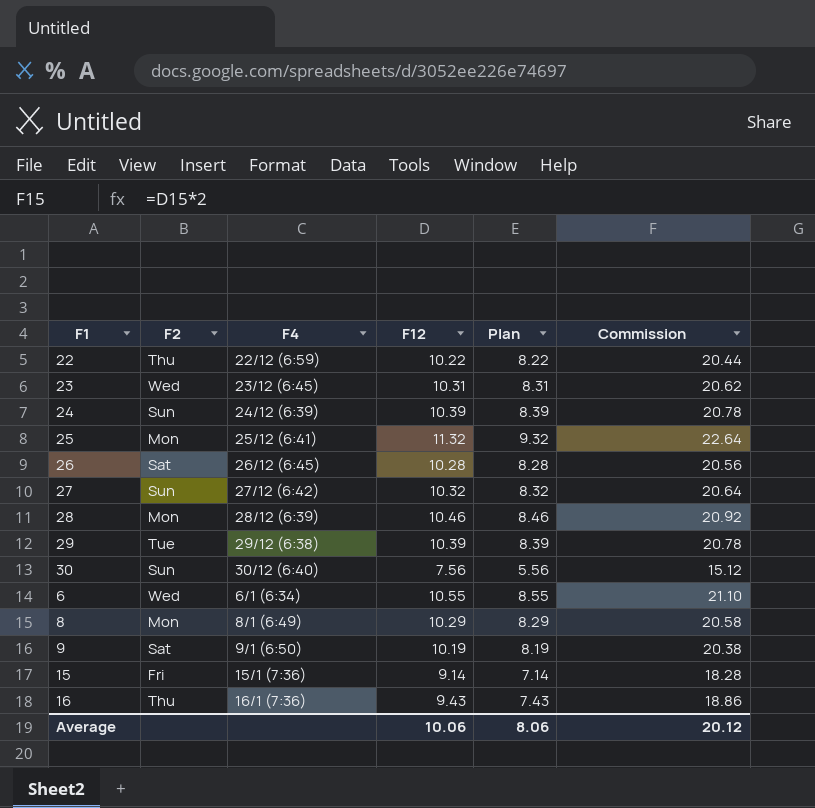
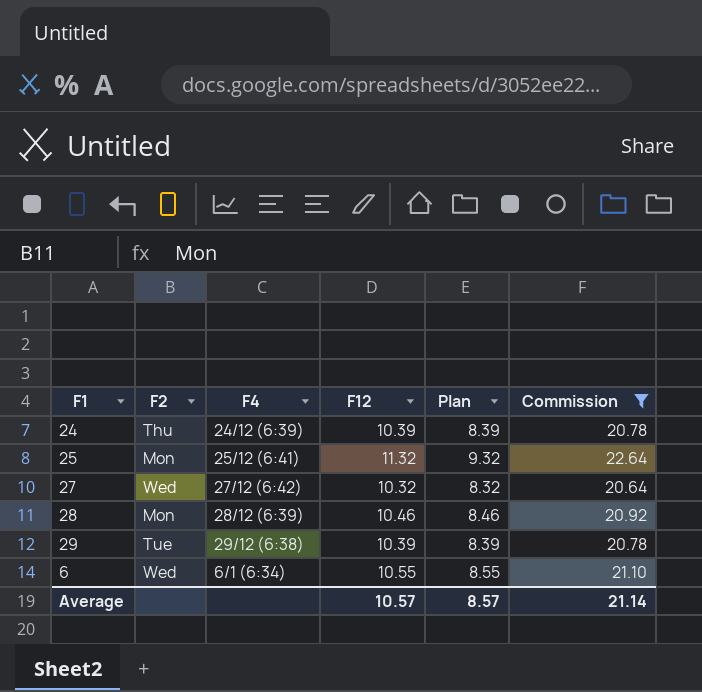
filter: none -> Commission >= 20.64
24 | F2: Sun -> Thu
27 | F2: Sun -> Wed
Average | F12: 10.06 -> 10.57
Average | Plan: 8.06 -> 8.57
Average | Commission: 20.12 -> 21.14

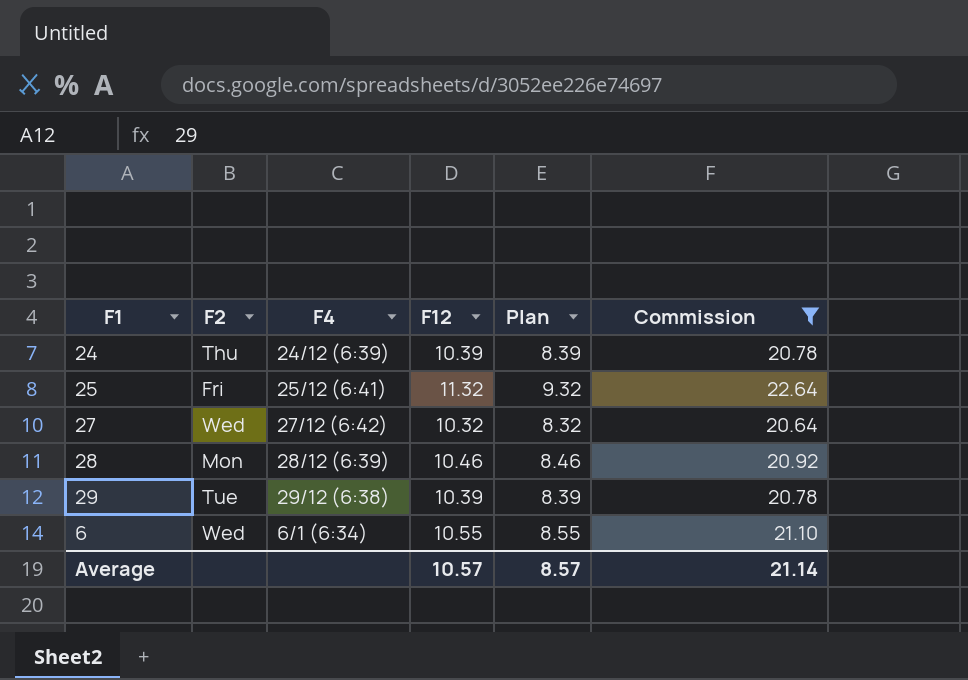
25 | F2: Mon -> Fri

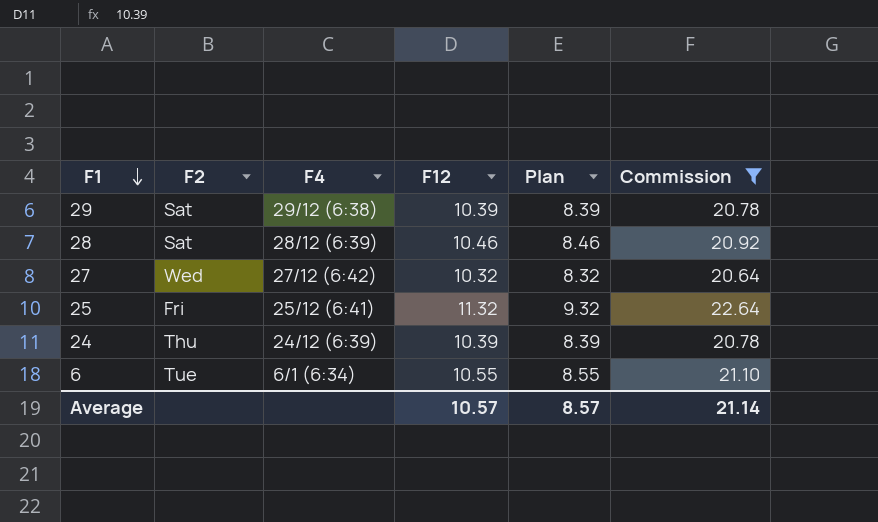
row order: none -> F1 descending
29 | F2: Tue -> Sat
28 | F2: Mon -> Sat
6 | F2: Wed -> Tue

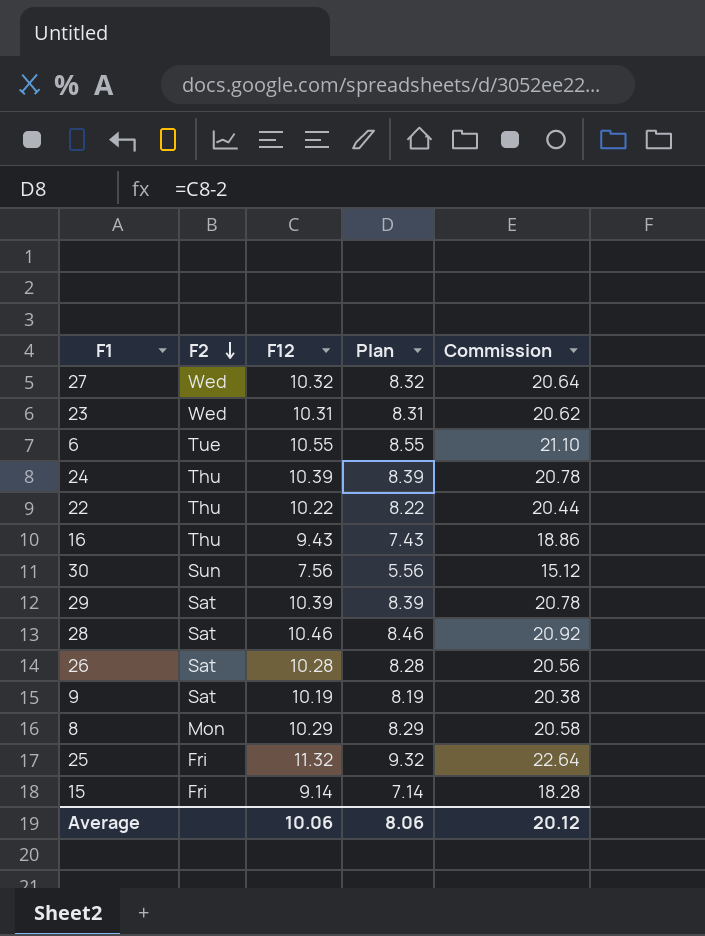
filter: Commission >= 20.64 -> none
row order: F1 descending -> F2 descending
column F4 | position: 3 -> none
Average | F12: 10.57 -> 10.06
Average | Plan: 8.57 -> 8.06
Average | Commission: 21.14 -> 20.12

